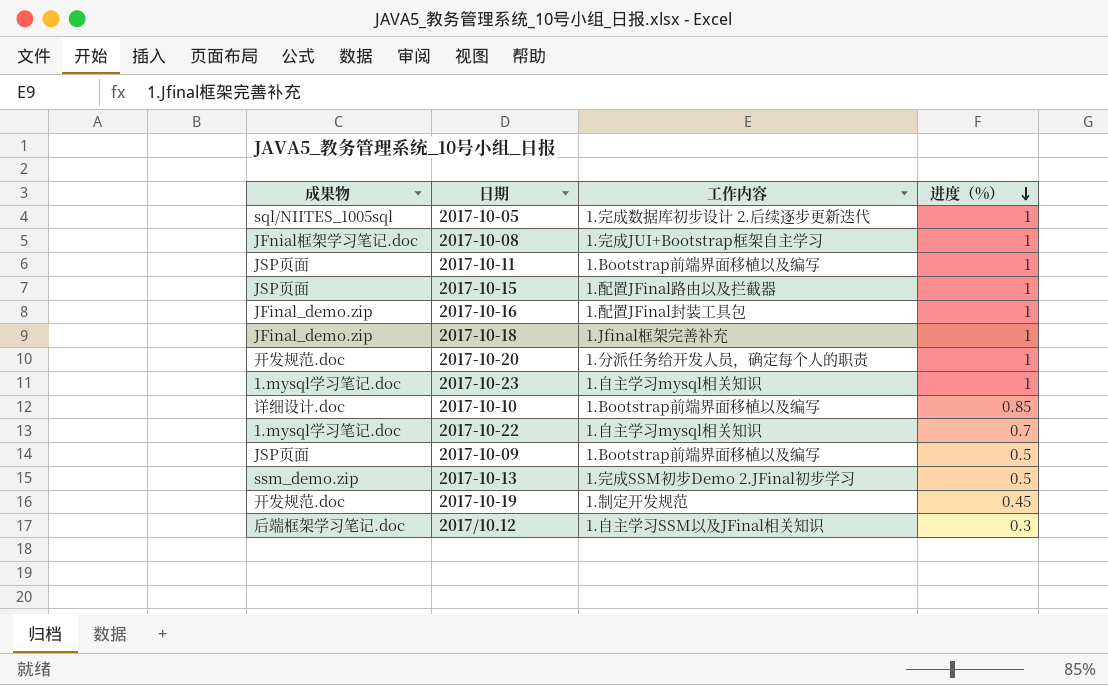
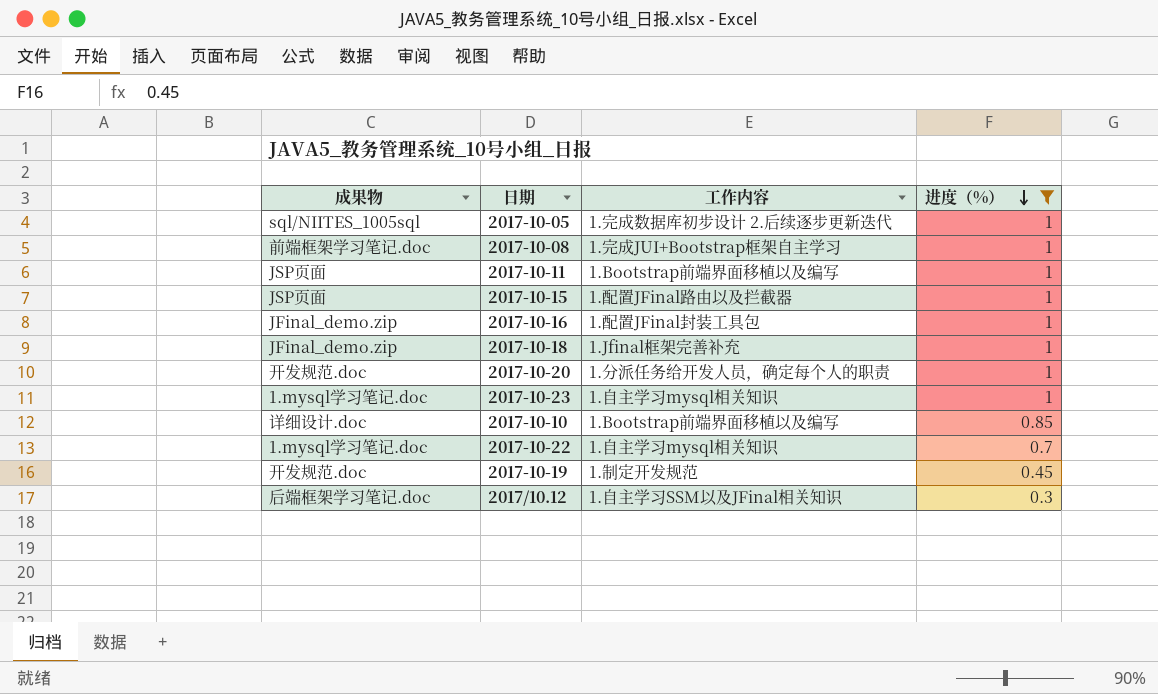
filter: none -> 进度（%） != 0.5
2017-10-08 | 成果物: JFnial框架学习笔记.doc -> 前端框架学习笔记.doc

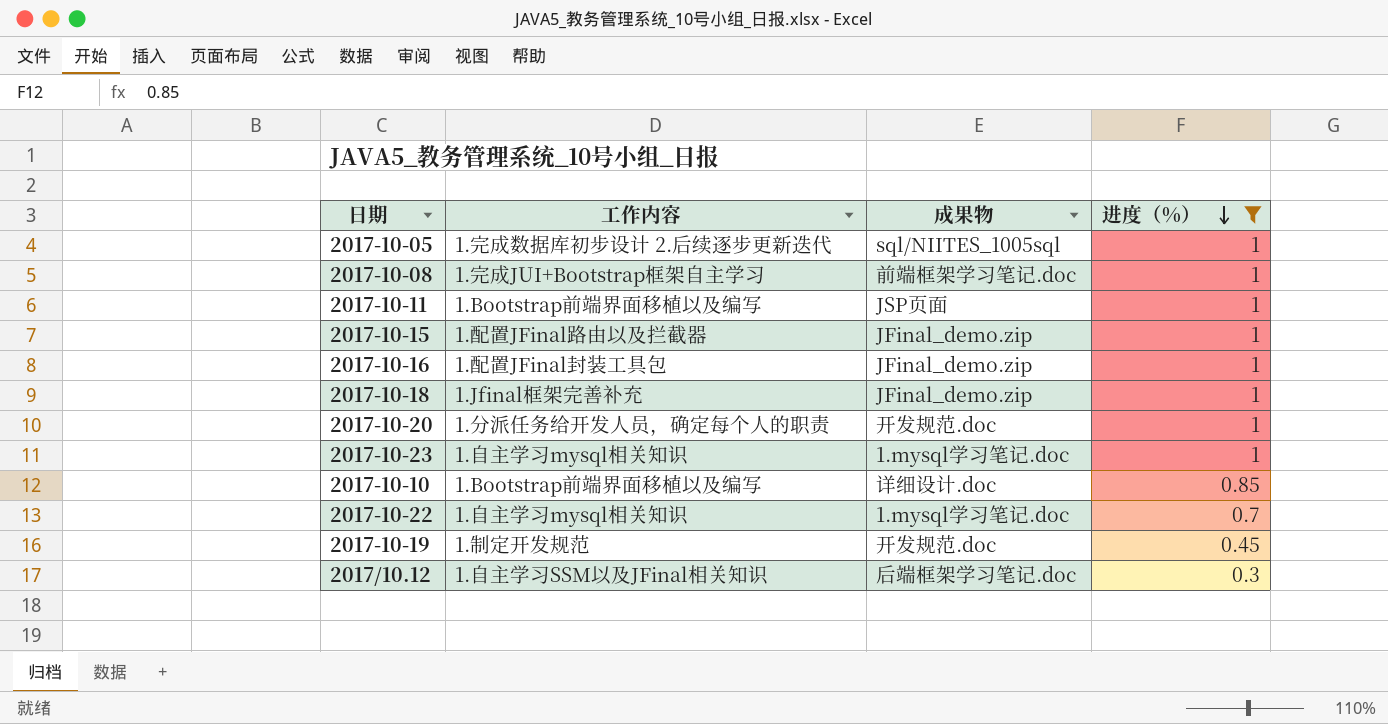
column 成果物 | position: 1 -> 3
2017-10-15 | 成果物: JSP页面 -> JFinal_demo.zip

